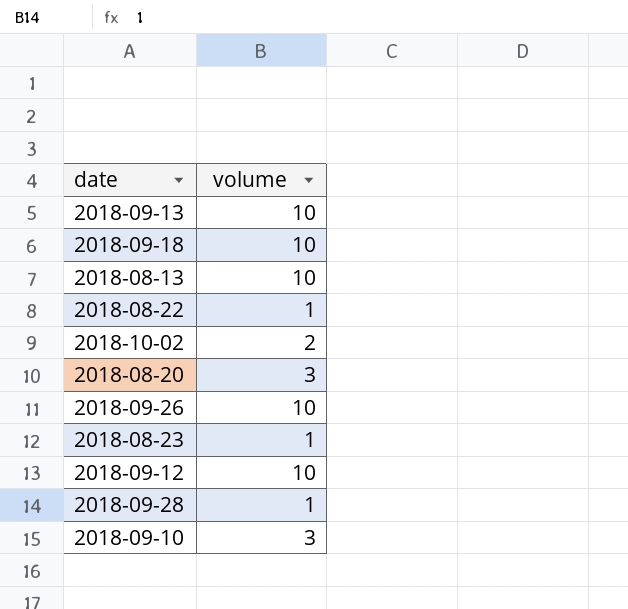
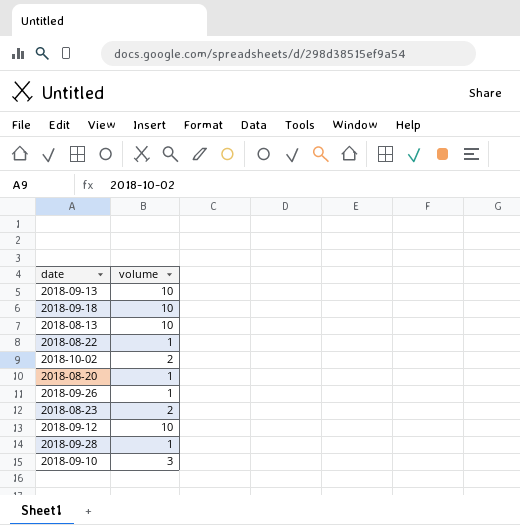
2018-08-20 | volume: 3 -> 1
2018-09-26 | volume: 10 -> 1
2018-08-23 | volume: 1 -> 2

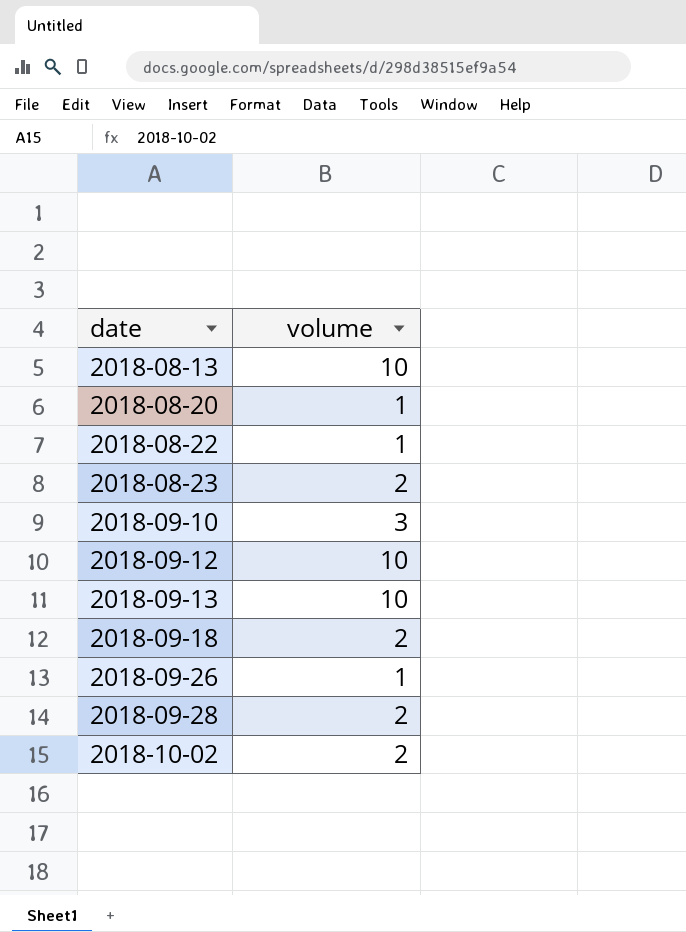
row order: none -> date ascending
2018-09-18 | volume: 10 -> 2
2018-09-28 | volume: 1 -> 2

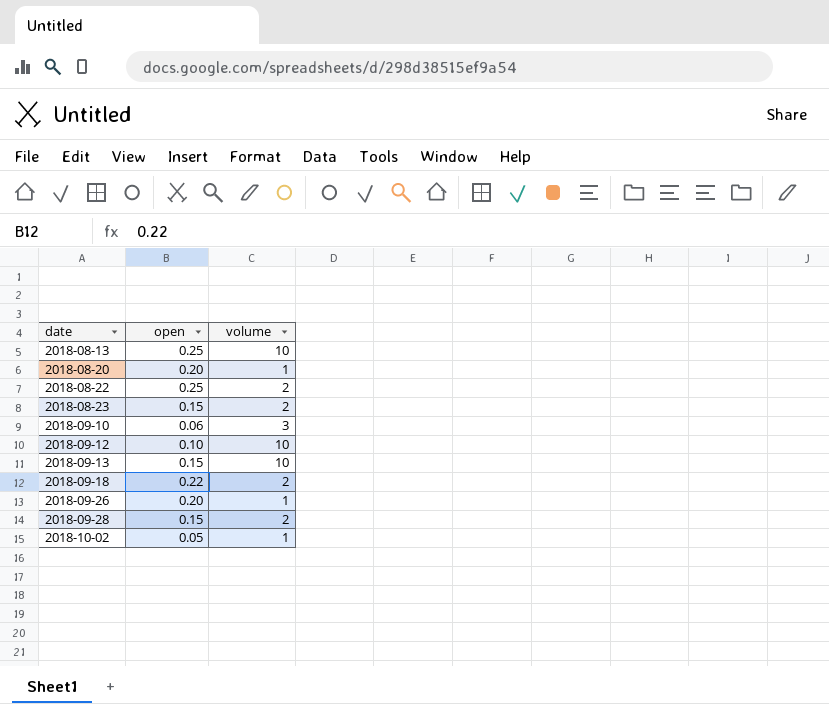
column open | position: none -> 2
2018-08-22 | volume: 1 -> 2
2018-10-02 | volume: 2 -> 1

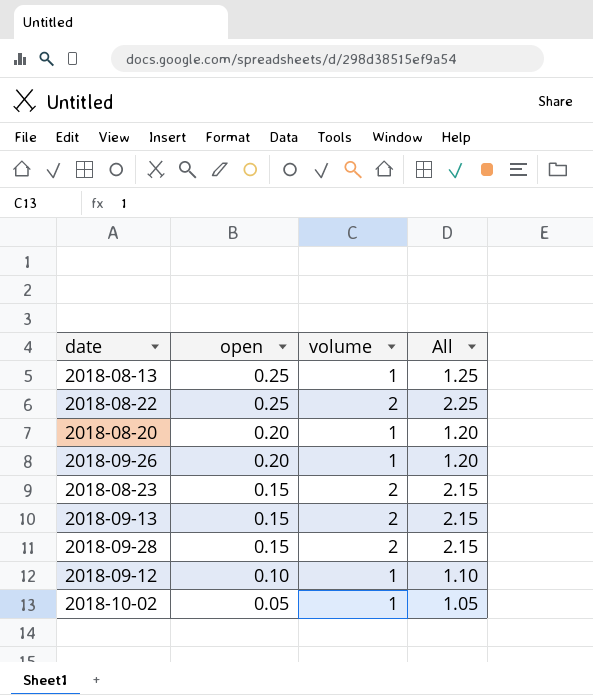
row order: date ascending -> open descending
column All | formula: none -> [open] + [volume]
row 2018-09-10: 0.06 | 3 -> none
row 2018-09-18: 0.22 | 2 -> none
2018-08-13 | volume: 10 -> 1
2018-09-13 | volume: 10 -> 2
2018-09-12 | volume: 10 -> 1

